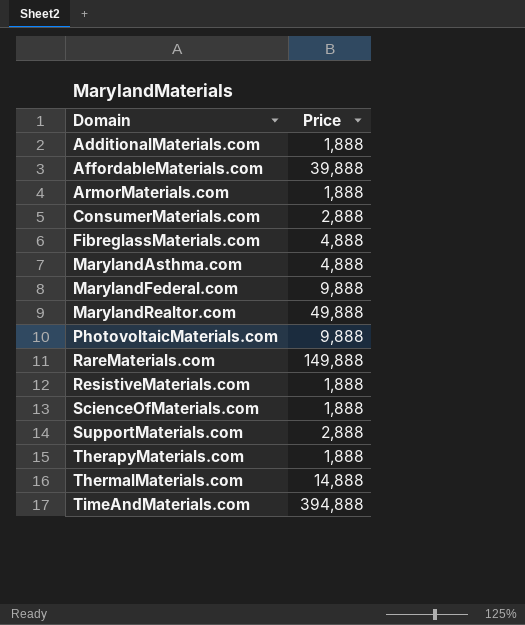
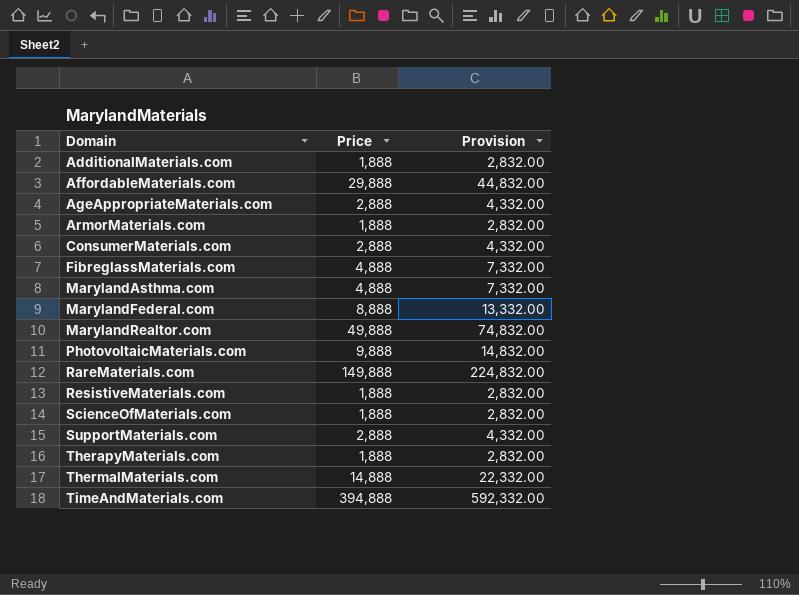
column Provision | formula: none -> [Price] * 1.5
AffordableMaterials.com | Price: 39,888 -> 29,888
row AgeAppropriateMaterials.com: none -> 2,888 | 4,332.00
MarylandFederal.com | Price: 9,888 -> 8,888

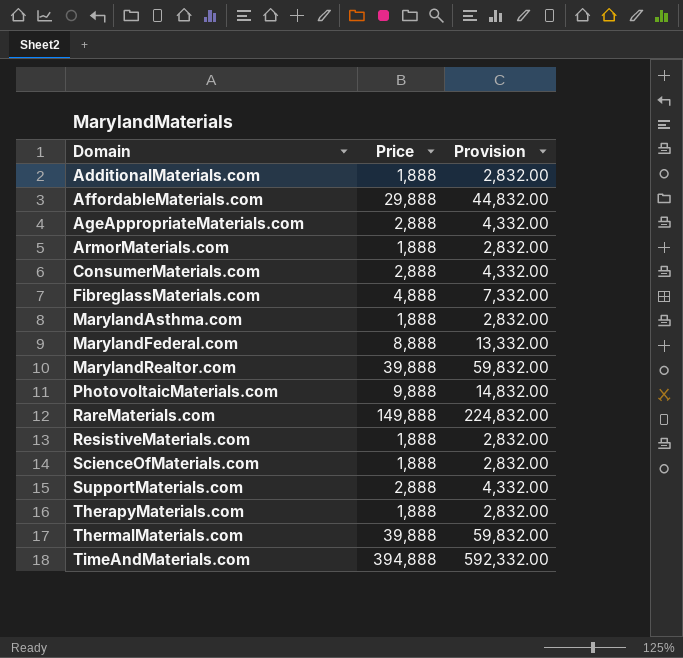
MarylandAsthma.com | Price: 4,888 -> 1,888
MarylandAsthma.com | Provision: 7,332.00 -> 2,832.00
MarylandRealtor.com | Price: 49,888 -> 39,888
MarylandRealtor.com | Provision: 74,832.00 -> 59,832.00
ThermalMaterials.com | Price: 14,888 -> 39,888
ThermalMaterials.com | Provision: 22,332.00 -> 59,832.00

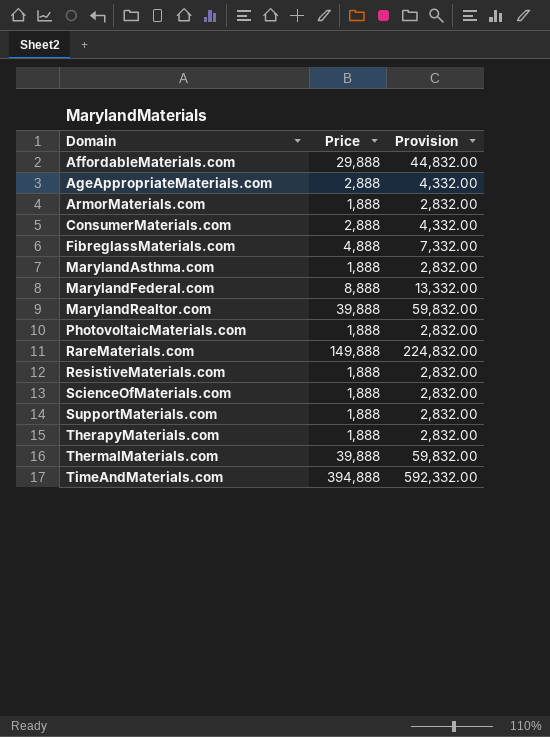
row AdditionalMaterials.com: 1,888 | 2,832.00 -> none
PhotovoltaicMaterials.com | Price: 9,888 -> 1,888
PhotovoltaicMaterials.com | Provision: 14,832.00 -> 2,832.00
SupportMaterials.com | Price: 2,888 -> 1,888
SupportMaterials.com | Provision: 4,332.00 -> 2,832.00

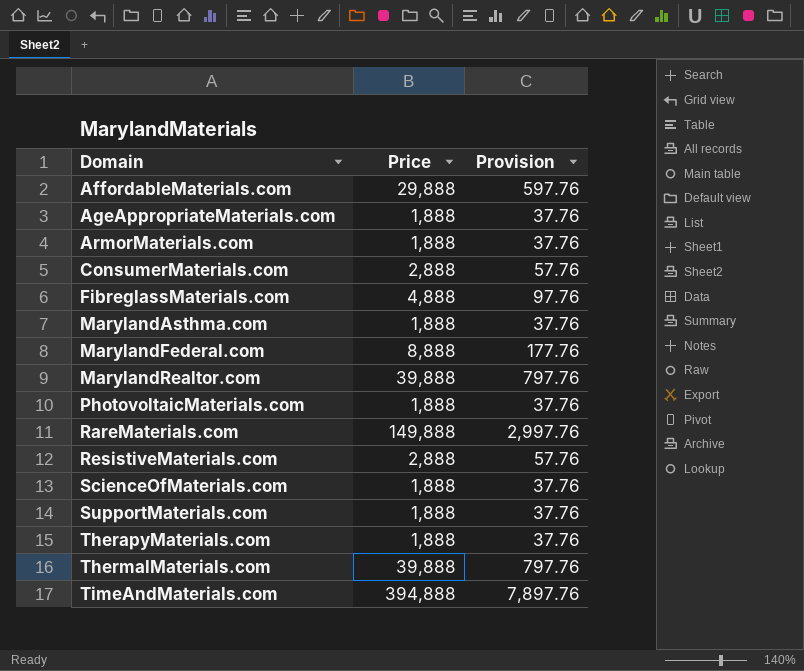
column Provision | formula: [Price] * 1.5 -> [Price] * 0.02
AgeAppropriateMaterials.com | Price: 2,888 -> 1,888
ResistiveMaterials.com | Price: 1,888 -> 2,888

